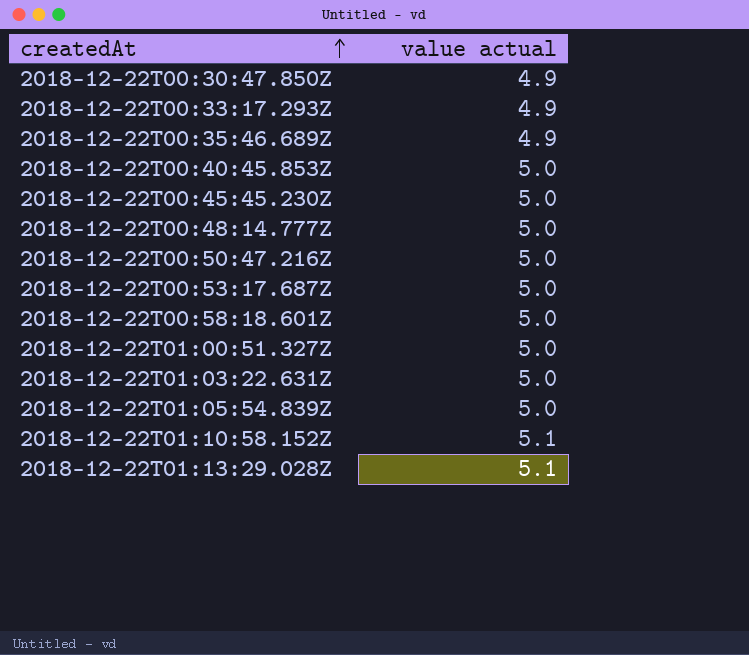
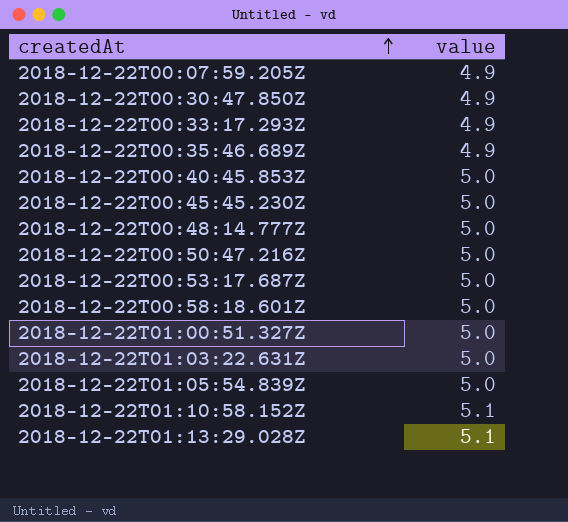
column name: value actual -> value
row 2018-12-22T00:07:59.205Z: none -> 4.9

